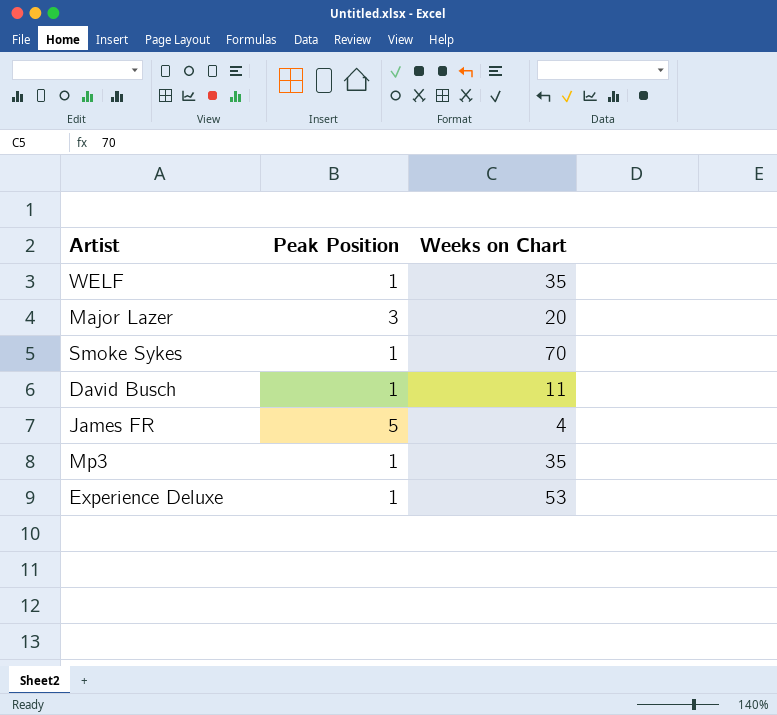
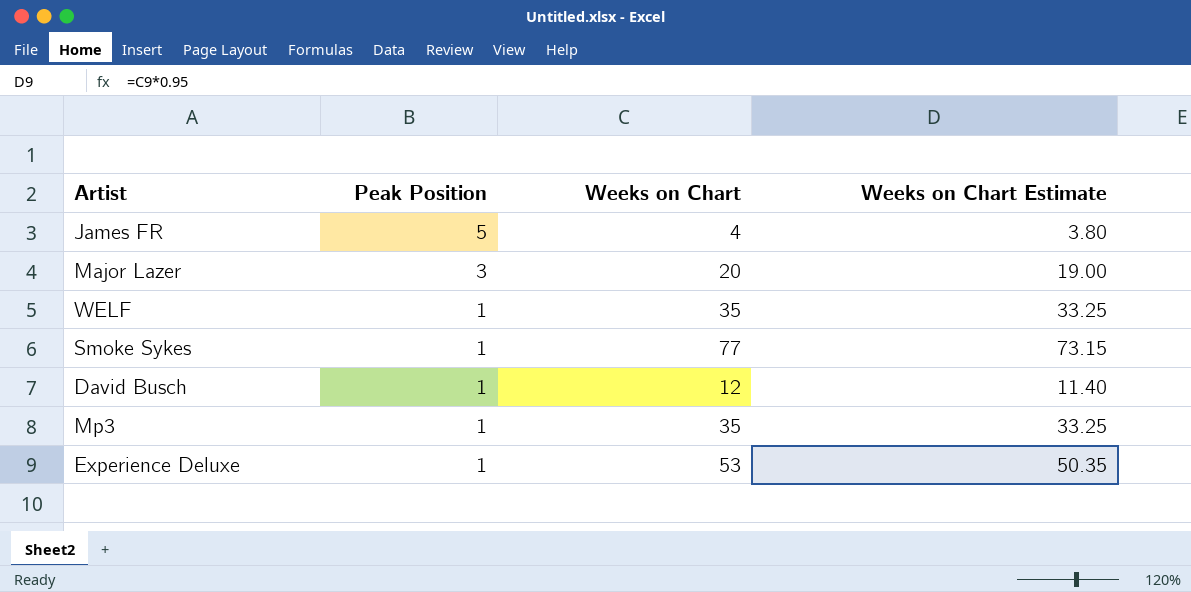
row order: none -> Peak Position descending
column Weeks on Chart Estimate | formula: none -> [Weeks on Chart] * 0.95
Smoke Sykes | Weeks on Chart: 70 -> 77
David Busch | Weeks on Chart: 11 -> 12

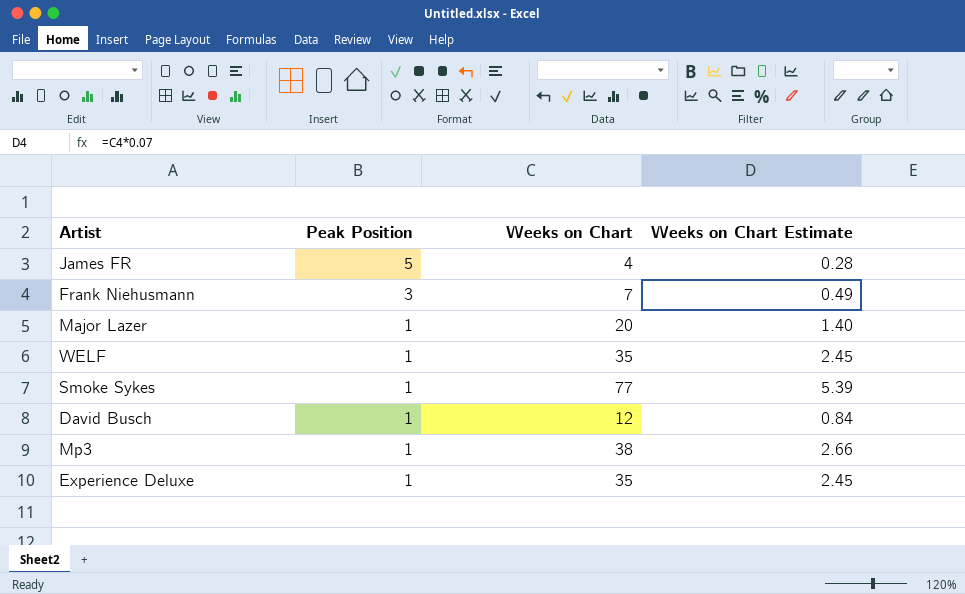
column Weeks on Chart Estimate | formula: [Weeks on Chart] * 0.95 -> [Weeks on Chart] * 0.07
row Frank Niehusmann: none -> 3 | 7 | 0.49
Major Lazer | Peak Position: 3 -> 1
Mp3 | Weeks on Chart: 35 -> 38
Experience Deluxe | Weeks on Chart: 53 -> 35

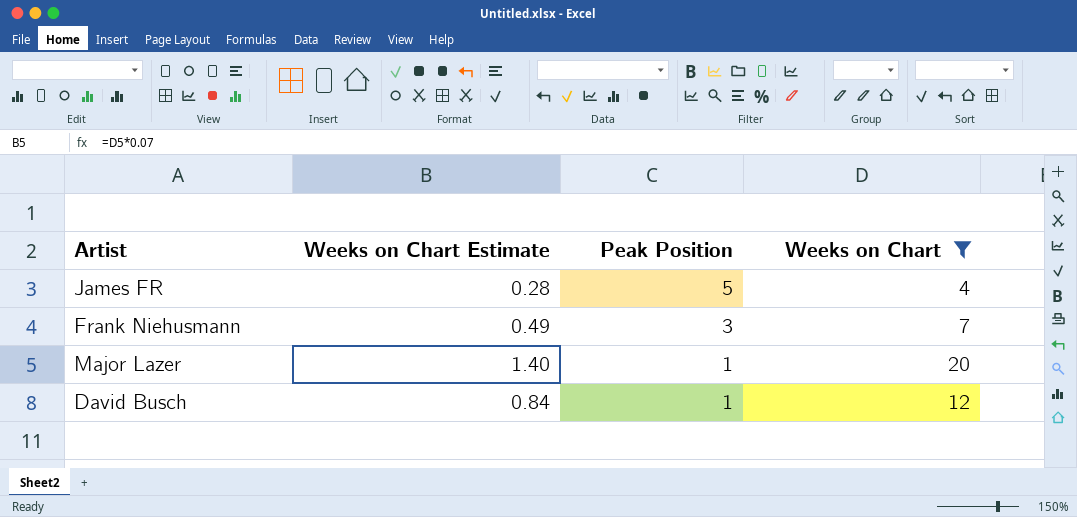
filter: none -> Weeks on Chart <= 20
column Weeks on Chart Estimate | position: 4 -> 2

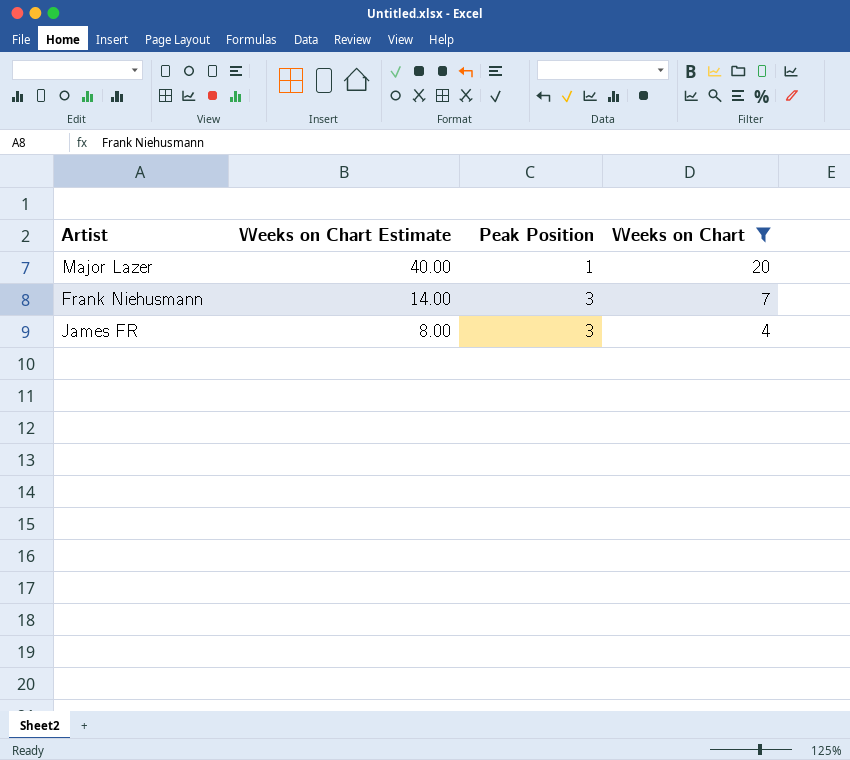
row order: Peak Position descending -> Weeks on Chart Estimate descending
column Weeks on Chart Estimate | formula: [Weeks on Chart] * 0.07 -> [Weeks on Chart] * 2
row David Busch: 0.84 | 1 | 12 -> none
James FR | Peak Position: 5 -> 3

